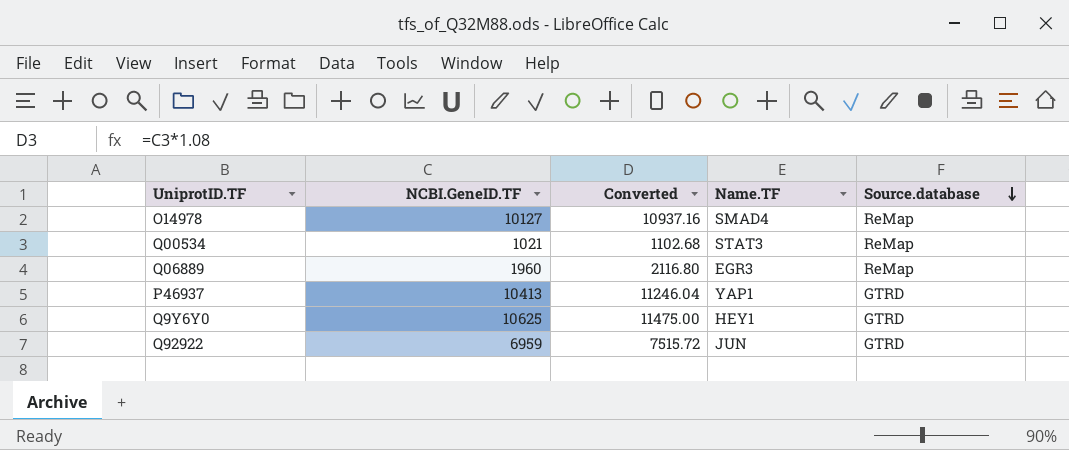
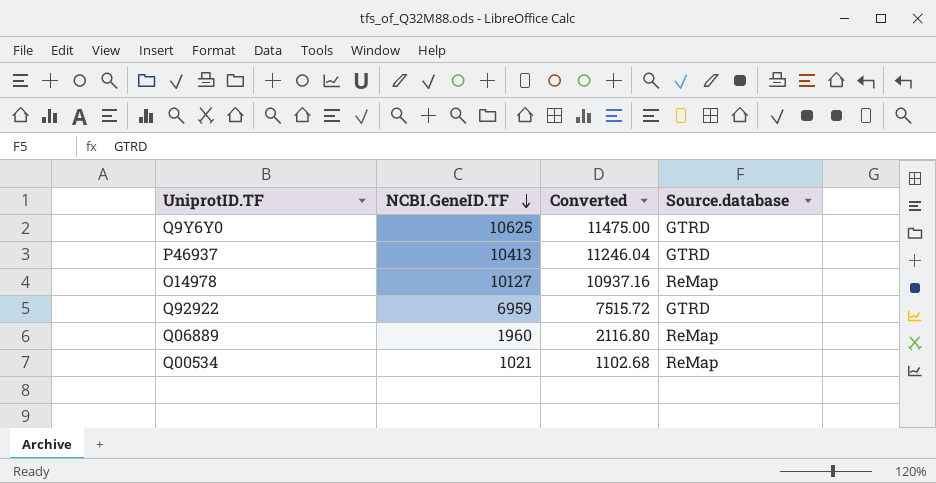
row order: Source.database descending -> NCBI.GeneID.TF descending
column Name.TF | position: 4 -> none

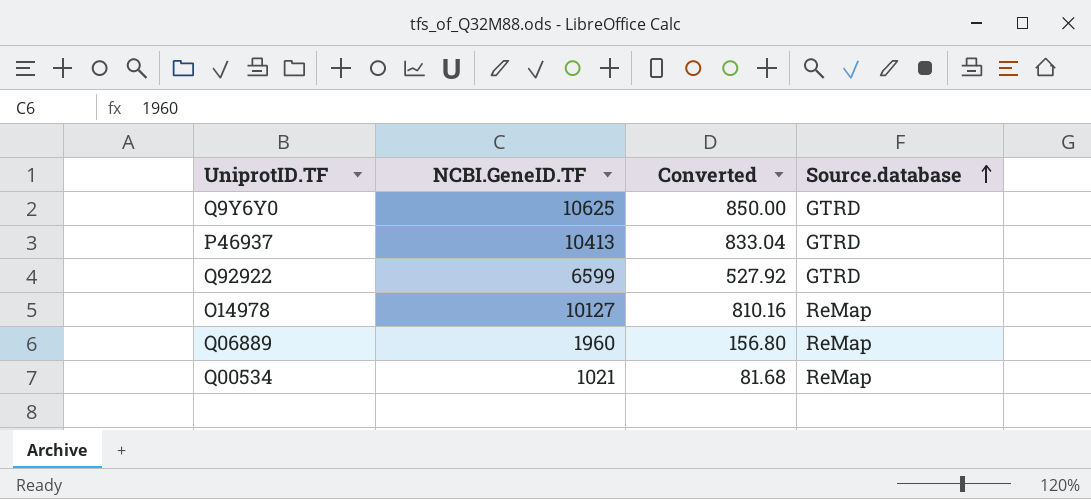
row order: NCBI.GeneID.TF descending -> Source.database ascending
column Converted | formula: [NCBI.GeneID.TF] * 1.08 -> [NCBI.GeneID.TF] * 0.08
Q92922 | NCBI.GeneID.TF: 6959 -> 6599

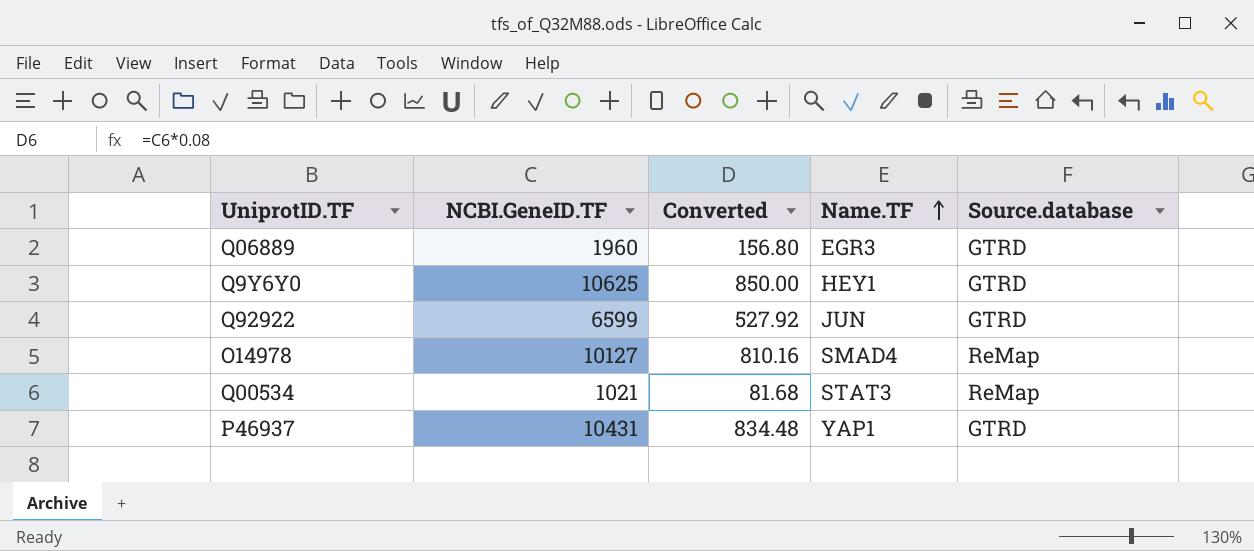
row order: Source.database ascending -> Name.TF ascending
column Name.TF | position: none -> 4
Q06889 | Source.database: ReMap -> GTRD
P46937 | NCBI.GeneID.TF: 10413 -> 10431
P46937 | Converted: 833.04 -> 834.48

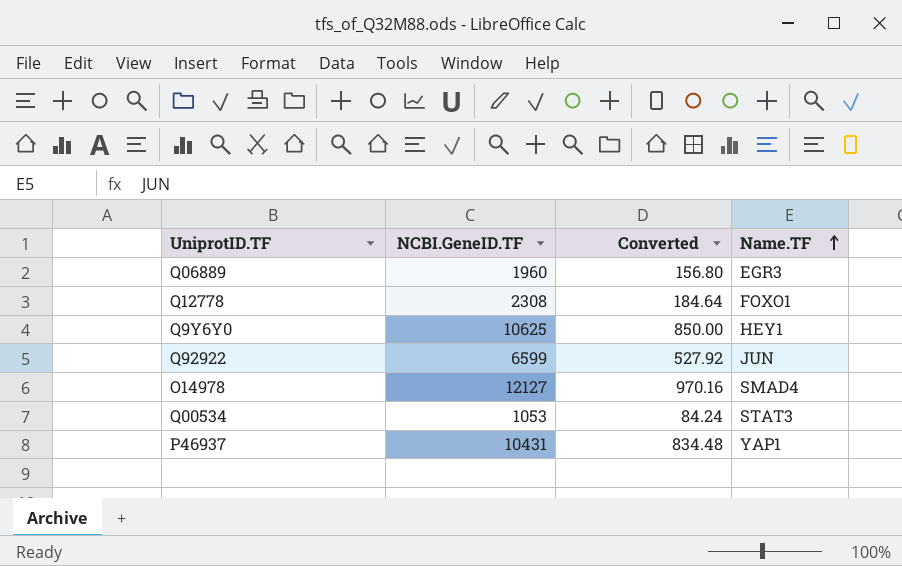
column Source.database | position: 5 -> none
row Q12778: none -> 2308 | 184.64 | FOXO1
O14978 | NCBI.GeneID.TF: 10127 -> 12127
O14978 | Converted: 810.16 -> 970.16
Q00534 | NCBI.GeneID.TF: 1021 -> 1053
Q00534 | Converted: 81.68 -> 84.24

